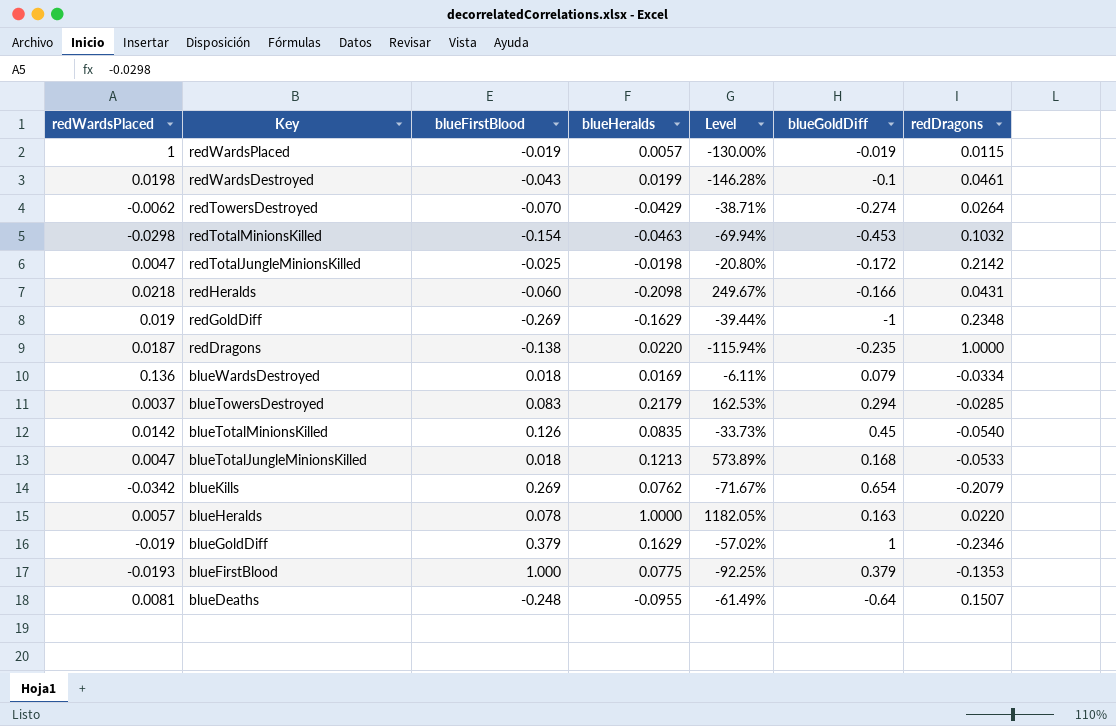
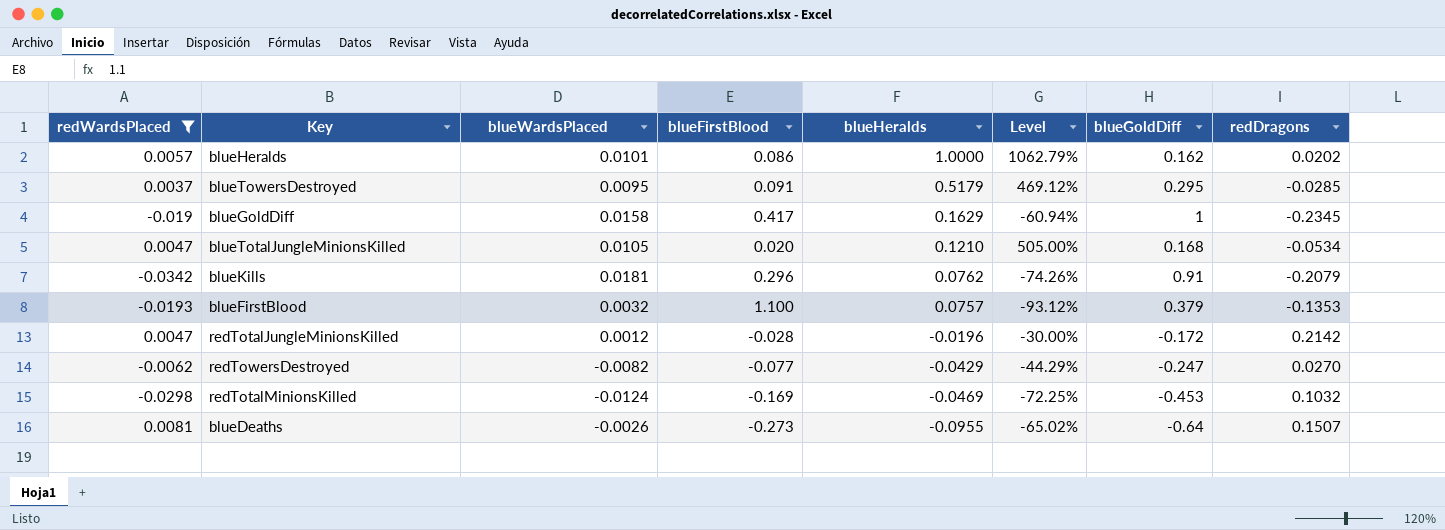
filter: none -> redWardsPlaced <= 0.0081
row order: Key descending -> blueHeralds descending
column blueWardsPlaced | position: none -> 3
blueHeralds | blueFirstBlood: 0.078 -> 0.086
blueHeralds | Level: 1182.05% -> 1062.79%
blueHeralds | blueGoldDiff: 0.163 -> 0.162
blueHeralds | redDragons: 0.0220 -> 0.0202
blueTowersDestroyed | blueFirstBlood: 0.083 -> 0.091
blueTowersDestroyed | blueHeralds: 0.2179 -> 0.5179
blueTowersDestroyed | Level: 162.53% -> 469.12%
blueTowersDestroyed | blueGoldDiff: 0.294 -> 0.295
blueGoldDiff | blueFirstBlood: 0.379 -> 0.417
blueGoldDiff | Level: -57.02% -> -60.94%
blueGoldDiff | redDragons: -0.2346 -> -0.2345
blueTotalJungleMinionsKilled | blueFirstBlood: 0.018 -> 0.020
blueTotalJungleMinionsKilled | blueHeralds: 0.1213 -> 0.1210
blueTotalJungleMinionsKilled | Level: 573.89% -> 505.00%
blueTotalJungleMinionsKilled | redDragons: -0.0533 -> -0.0534
blueKills | blueFirstBlood: 0.269 -> 0.296
blueKills | Level: -71.67% -> -74.26%
blueKills | blueGoldDiff: 0.654 -> 0.91
blueFirstBlood | blueFirstBlood: 1.000 -> 1.100
blueFirstBlood | blueHeralds: 0.0775 -> 0.0757
blueFirstBlood | Level: -92.25% -> -93.12%
redTotalJungleMinionsKilled | blueFirstBlood: -0.025 -> -0.028
redTotalJungleMinionsKilled | blueHeralds: -0.0198 -> -0.0196
redTotalJungleMinionsKilled | Level: -20.80% -> -30.00%
redTowersDestroyed | blueFirstBlood: -0.070 -> -0.077
redTowersDestroyed | Level: -38.71% -> -44.29%
redTowersDestroyed | blueGoldDiff: -0.274 -> -0.247
redTowersDestroyed | redDragons: 0.0264 -> 0.0270
redTotalMinionsKilled | blueFirstBlood: -0.154 -> -0.169
redTotalMinionsKilled | blueHeralds: -0.0463 -> -0.0469
redTotalMinionsKilled | Level: -69.94% -> -72.25%
blueDeaths | blueFirstBlood: -0.248 -> -0.273
blueDeaths | Level: -61.49% -> -65.02%

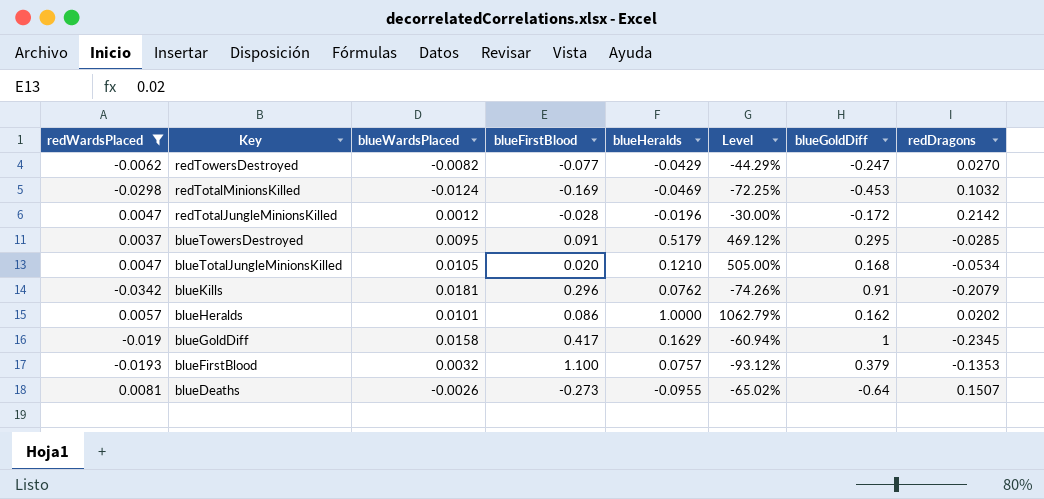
row order: blueHeralds descending -> Key descending

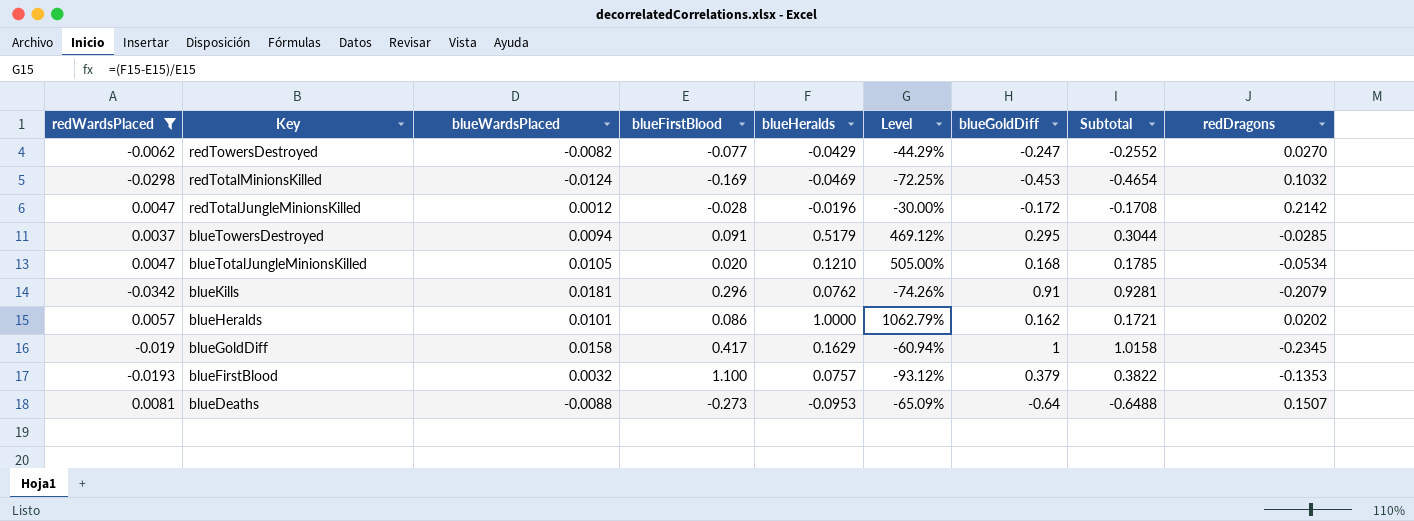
column Subtotal | formula: none -> [blueWardsPlaced] + [blueGoldDiff]
blueTowersDestroyed | blueWardsPlaced: 0.0095 -> 0.0094
blueDeaths | blueWardsPlaced: -0.0026 -> -0.0088
blueDeaths | blueHeralds: -0.0955 -> -0.0953
blueDeaths | Level: -65.02% -> -65.09%

